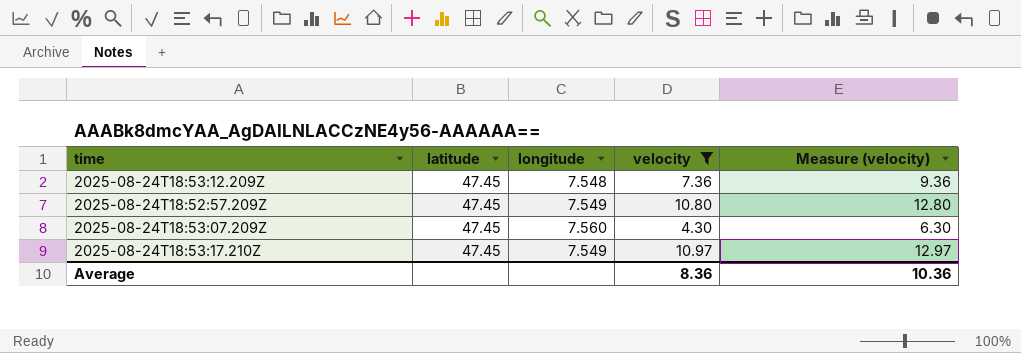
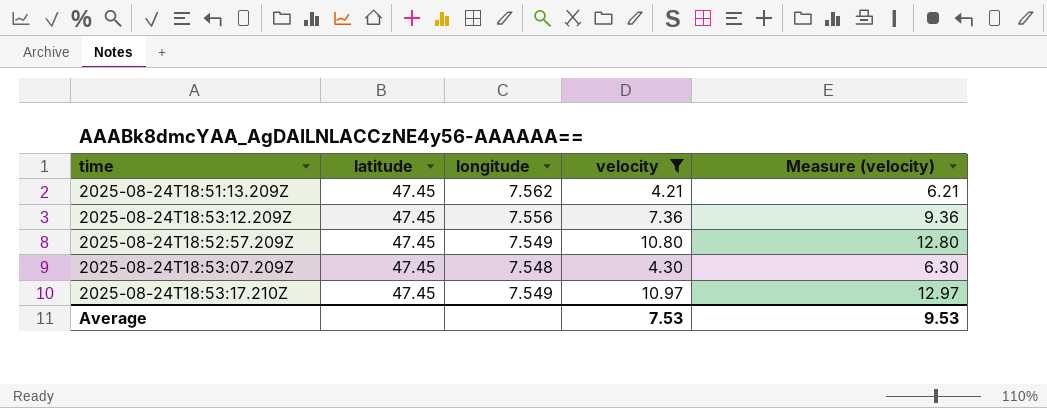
row 2025-08-24T18:51:13.209Z: none -> 47.45 | 7.562 | 4.21 | 6.21
2025-08-24T18:53:12.209Z | longitude: 7.548 -> 7.556
2025-08-24T18:53:07.209Z | longitude: 7.560 -> 7.548
Average | velocity: 8.36 -> 7.53
Average | Measure (velocity): 10.36 -> 9.53

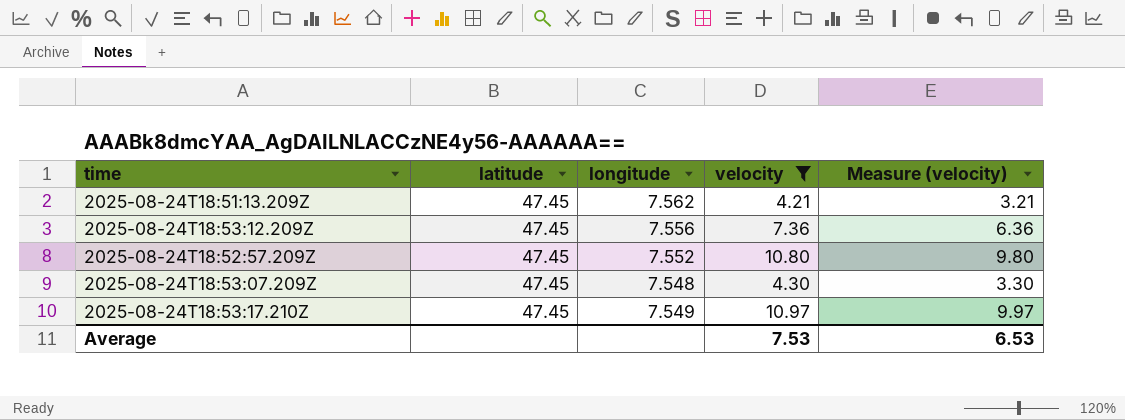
column Measure (velocity) | formula: [velocity] + 2 -> [velocity] - 1
2025-08-24T18:52:57.209Z | longitude: 7.549 -> 7.552
Average | Measure (velocity): 9.53 -> 6.53

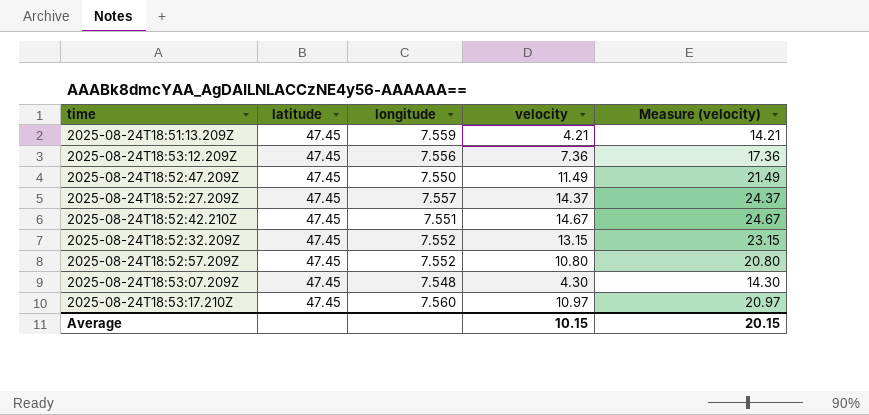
filter: velocity <= 10.97 -> none
column Measure (velocity) | formula: [velocity] - 1 -> [velocity] + 10
2025-08-24T18:51:13.209Z | longitude: 7.562 -> 7.559
2025-08-24T18:53:17.210Z | longitude: 7.549 -> 7.560
Average | velocity: 7.53 -> 10.15
Average | Measure (velocity): 6.53 -> 20.15

